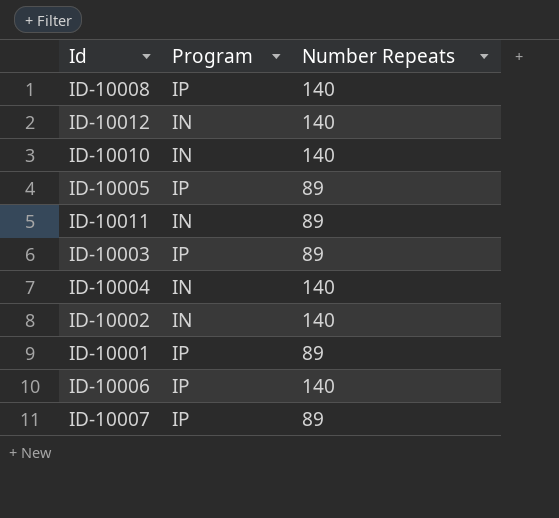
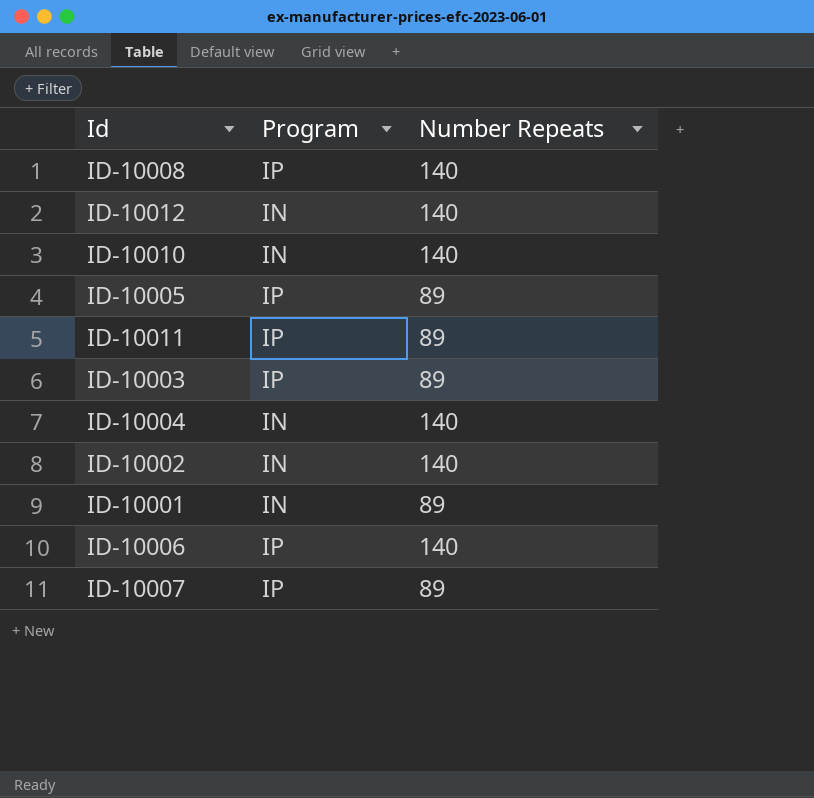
ID-10011 | Program: IN -> IP
ID-10001 | Program: IP -> IN

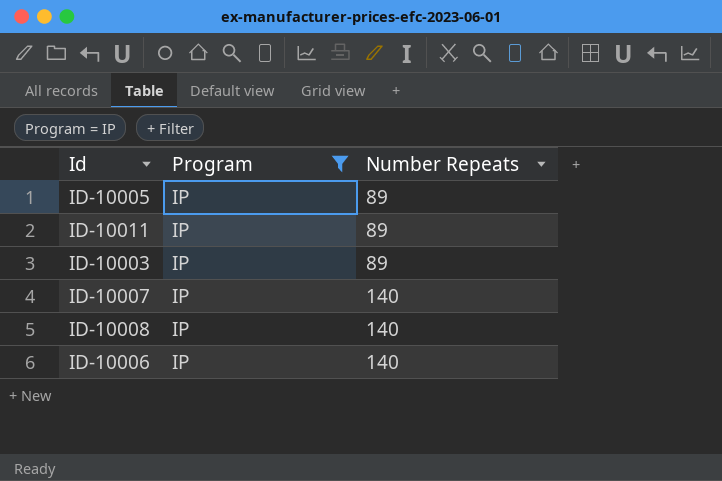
filter: none -> Program = IP
row order: none -> Number Repeats ascending
ID-10007 | Number Repeats: 89 -> 140

